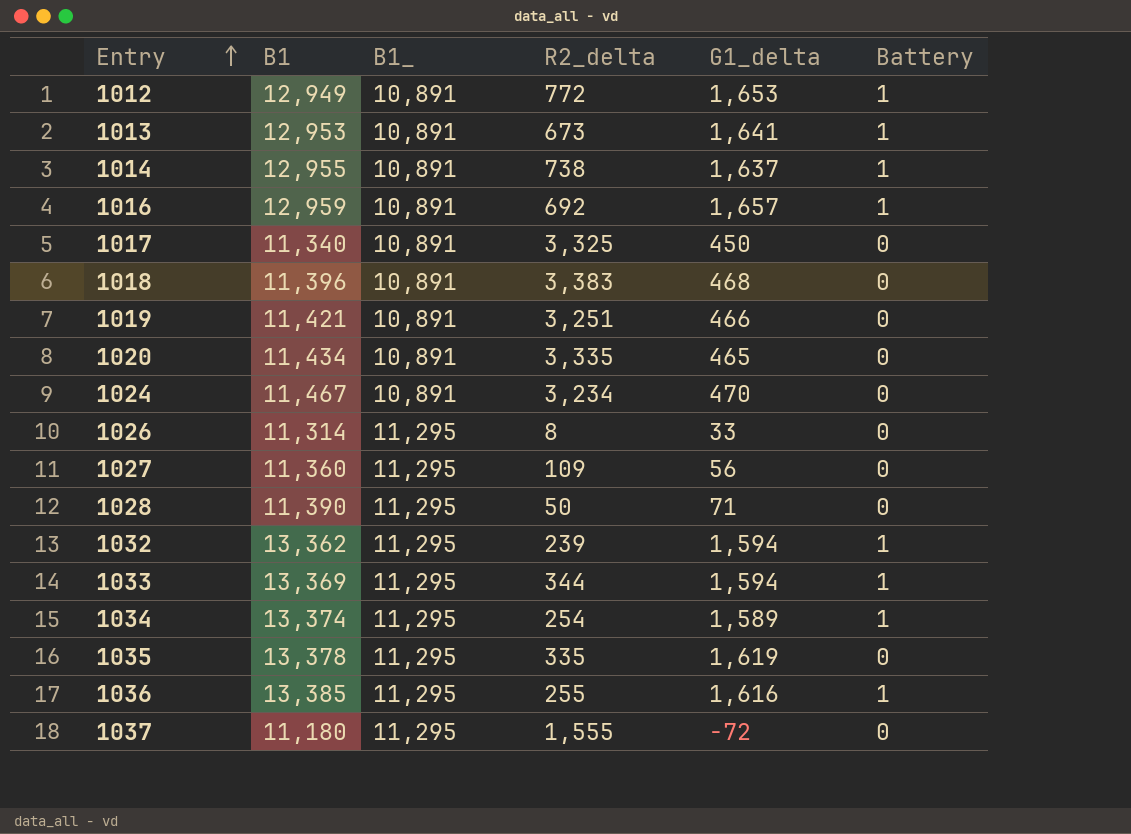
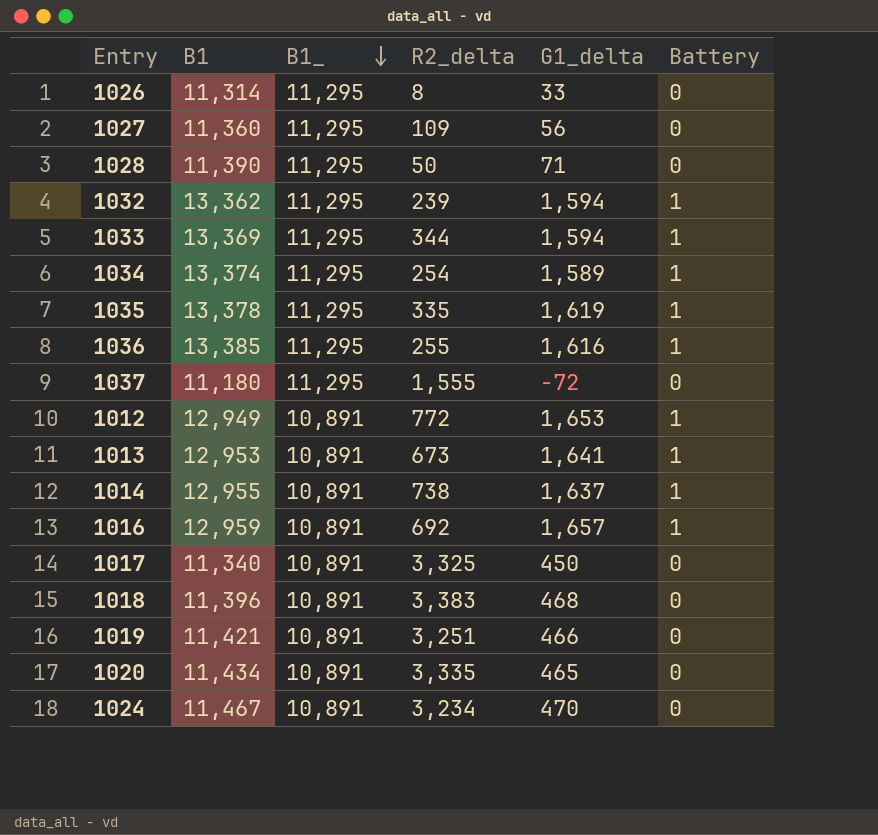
row order: Entry ascending -> B1_ descending
1035 | Battery: 0 -> 1

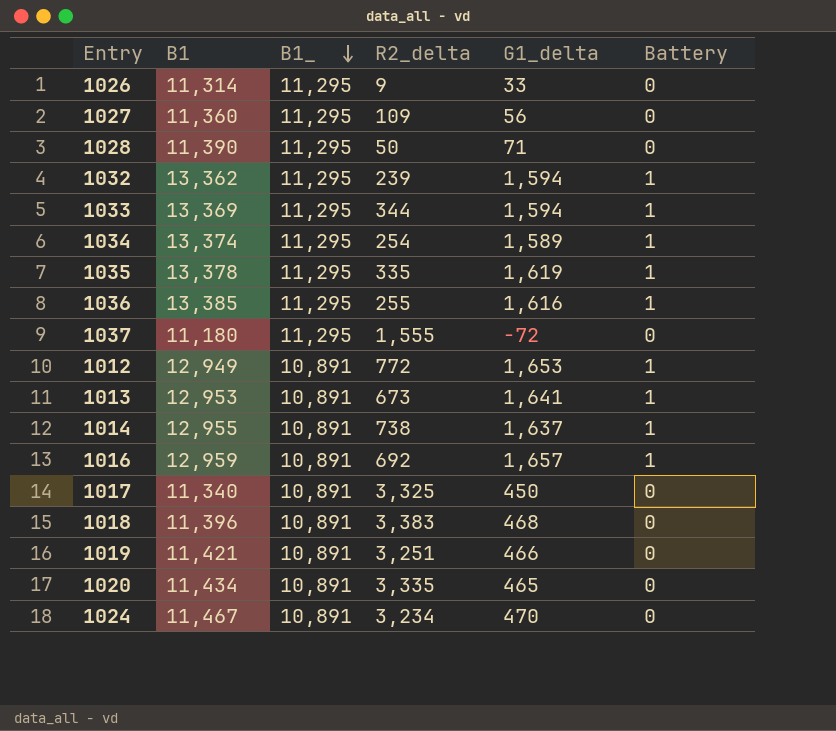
1026 | R2_delta: 8 -> 9

